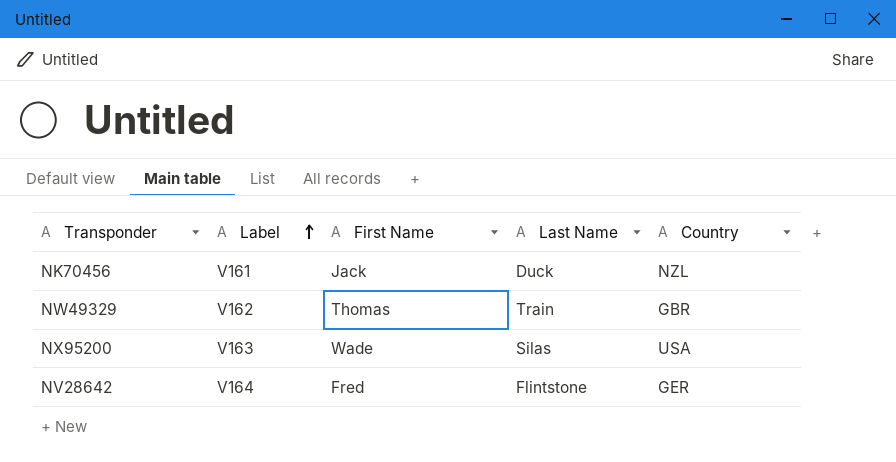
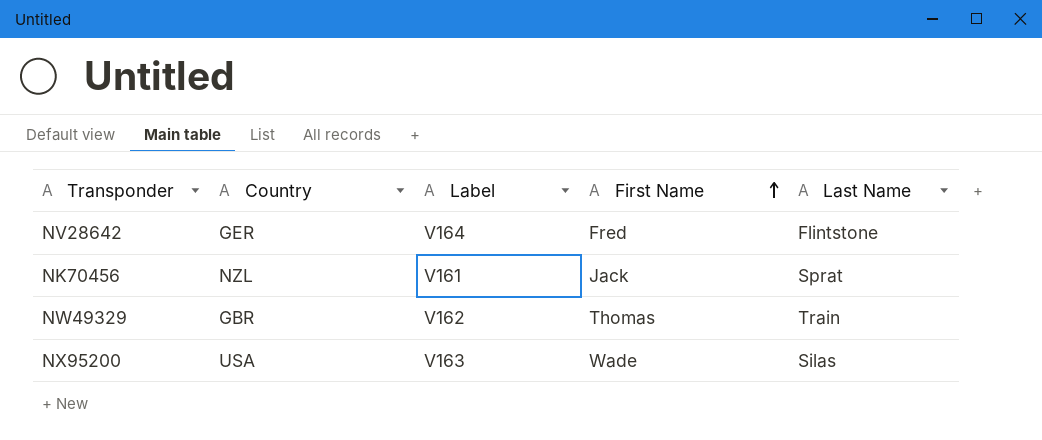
row order: Label ascending -> First Name ascending
column Country | position: 5 -> 2
NK70456 | Last Name: Duck -> Sprat

